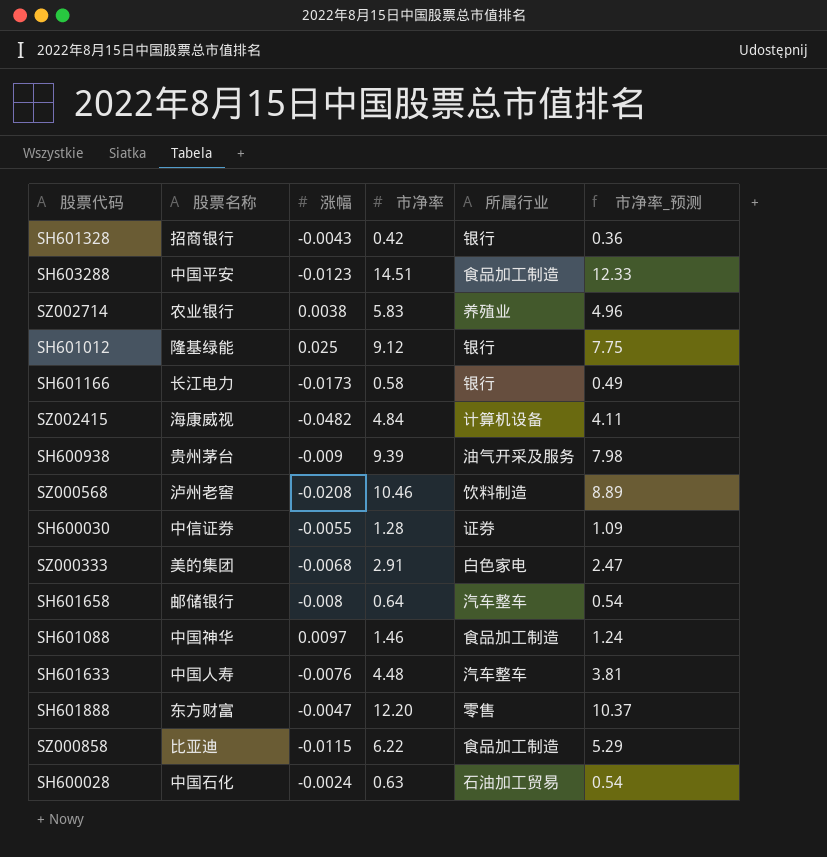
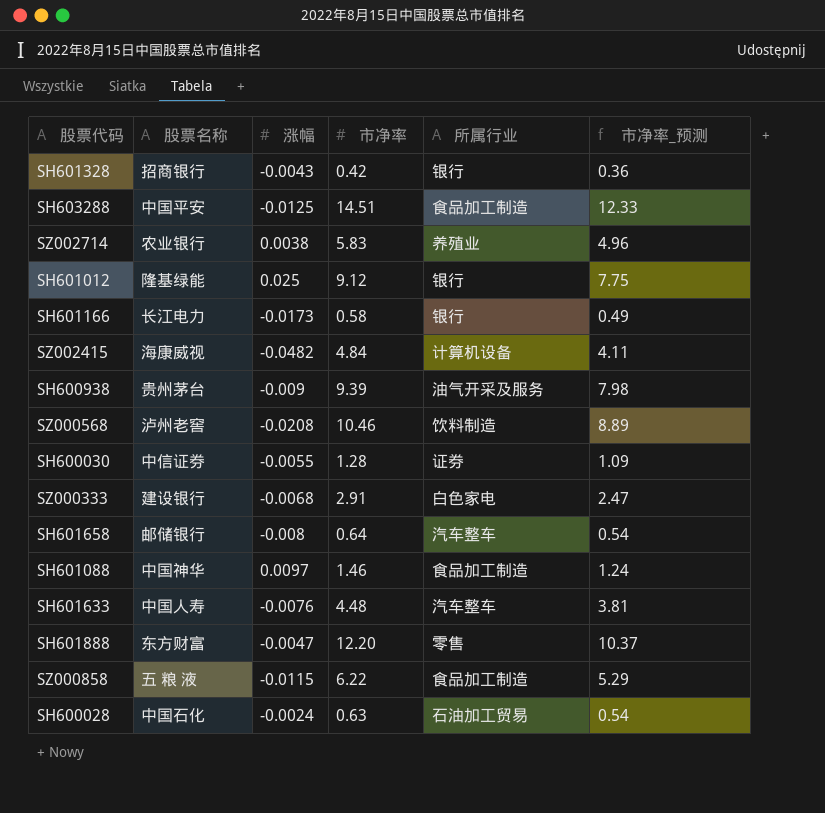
SH603288 | 涨幅: -0.0123 -> -0.0125
SZ000333 | 股票名称: 美的集团 -> 建设银行
SZ000858 | 股票名称: 比亚迪 -> 五 粮 液

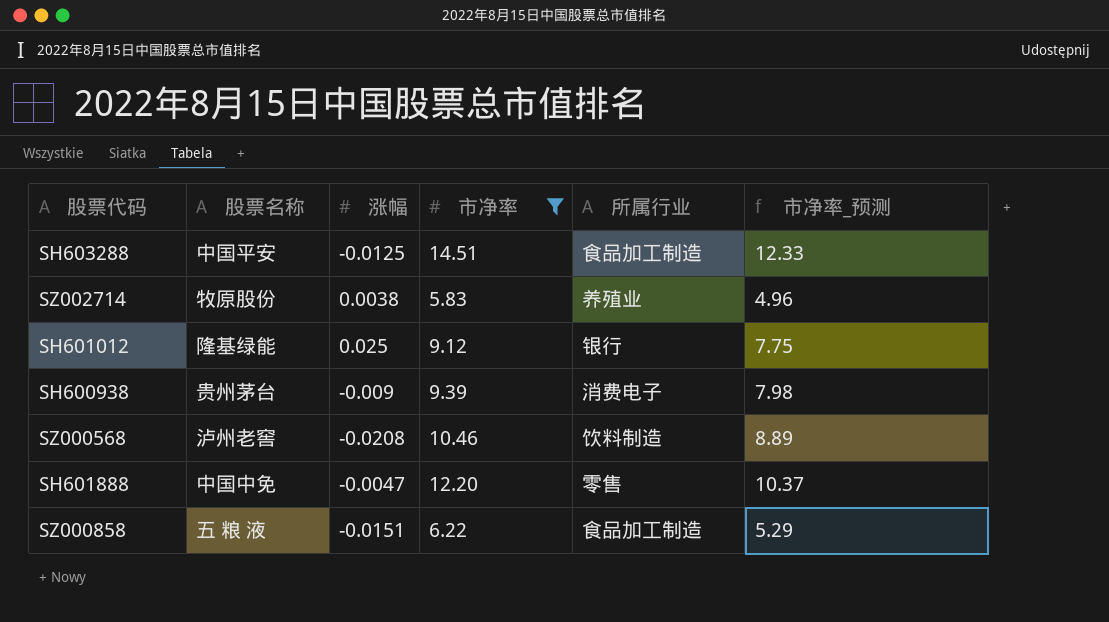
filter: none -> 市净率 >= 5.83
SZ002714 | 股票名称: 农业银行 -> 牧原股份
SH600938 | 所属行业: 油气开采及服务 -> 消费电子
SH601888 | 股票名称: 东方财富 -> 中国中免
SZ000858 | 涨幅: -0.0115 -> -0.0151

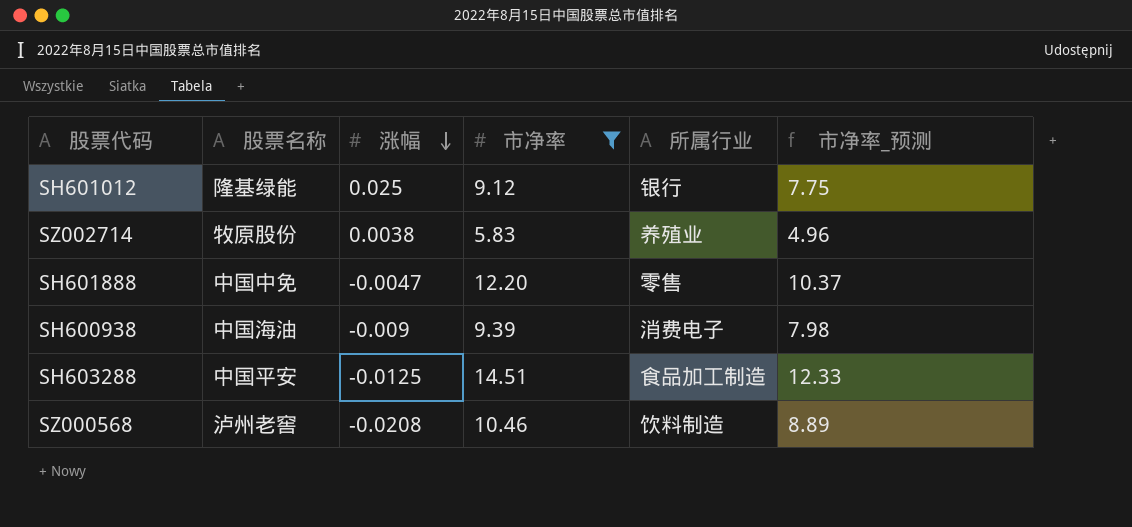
row order: none -> 涨幅 descending
row SZ000858: 五 粮 液 | -0.0151 | 6.22 | 食品加工制造 | 5.29 -> none
SH600938 | 股票名称: 贵州茅台 -> 中国海油

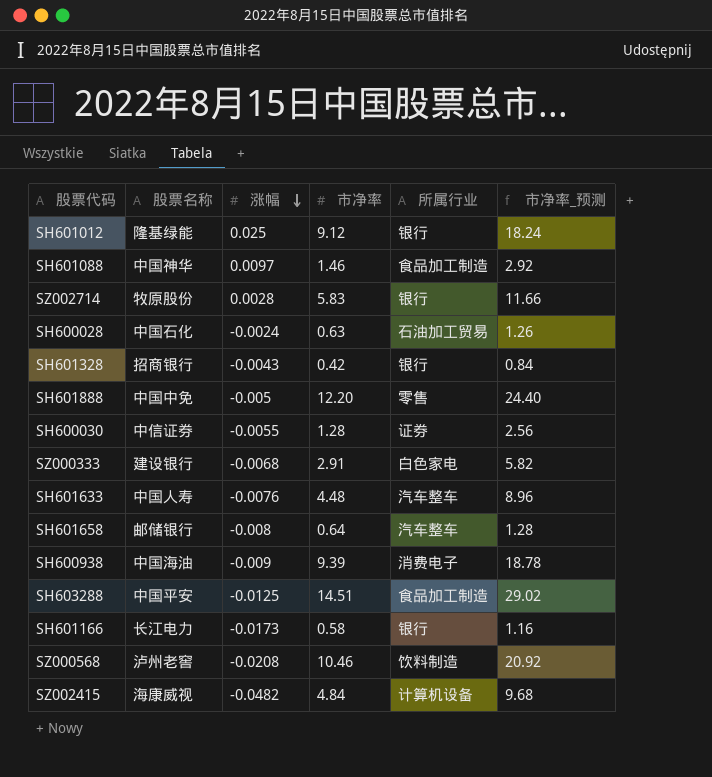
filter: 市净率 >= 5.83 -> none
column 市净率_预测 | formula: [市净率] * 0.85 -> [市净率] * 2
SZ002714 | 涨幅: 0.0038 -> 0.0028
SZ002714 | 所属行业: 养殖业 -> 银行
SH601888 | 涨幅: -0.0047 -> -0.005

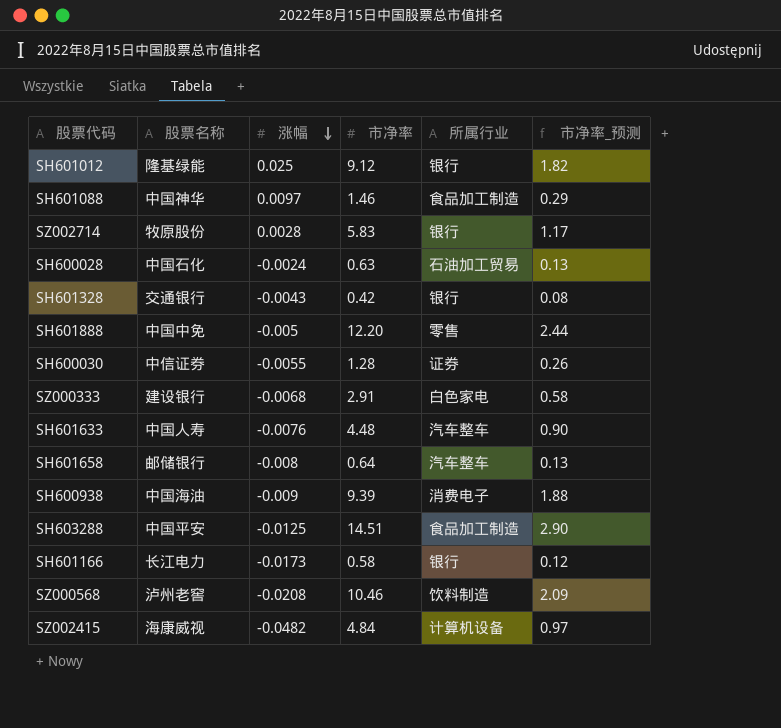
column 市净率_预测 | formula: [市净率] * 2 -> [市净率] * 0.2
SH601328 | 股票名称: 招商银行 -> 交通银行

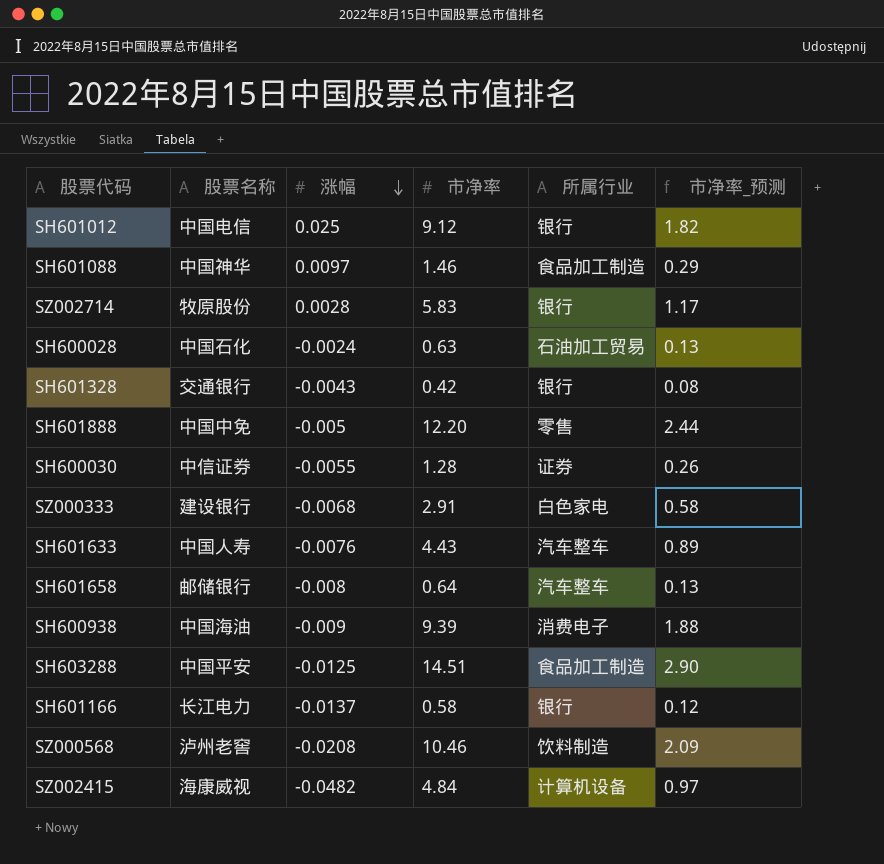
SH601012 | 股票名称: 隆基绿能 -> 中国电信
SH601633 | 市净率: 4.48 -> 4.43
SH601633 | 市净率_预测: 0.90 -> 0.89
SH601166 | 涨幅: -0.0173 -> -0.0137

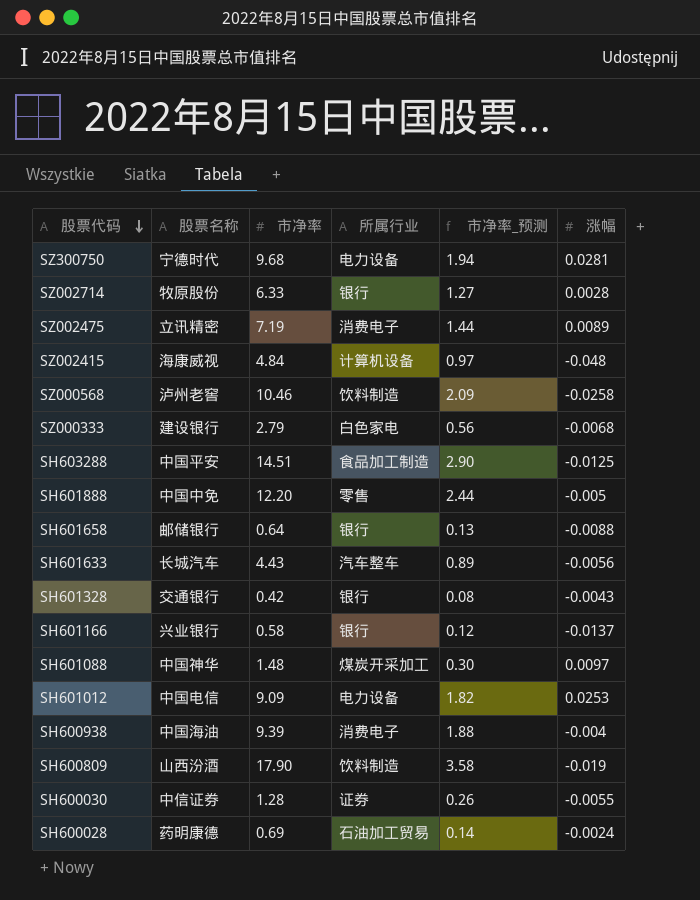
row order: 涨幅 descending -> 股票代码 descending
column 涨幅 | position: 3 -> 6
row SZ300750: none -> 宁德时代 | 9.68 | 电力设备 | 1.94 | 0.0281
SZ002714 | 市净率: 5.83 -> 6.33
SZ002714 | 市净率_预测: 1.17 -> 1.27
row SZ002475: none -> 立讯精密 | 7.19 | 消费电子 | 1.44 | 0.0089
SZ002415 | 涨幅: -0.0482 -> -0.048
SZ000568 | 涨幅: -0.0208 -> -0.0258
SZ000333 | 市净率: 2.91 -> 2.79
SZ000333 | 市净率_预测: 0.58 -> 0.56
SH601658 | 所属行业: 汽车整车 -> 银行
SH601658 | 涨幅: -0.008 -> -0.0088
SH601633 | 股票名称: 中国人寿 -> 长城汽车
SH601633 | 涨幅: -0.0076 -> -0.0056
SH601166 | 股票名称: 长江电力 -> 兴业银行
SH601088 | 市净率: 1.46 -> 1.48
SH601088 | 所属行业: 食品加工制造 -> 煤炭开采加工
SH601088 | 市净率_预测: 0.29 -> 0.30
SH601012 | 市净率: 9.12 -> 9.09
SH601012 | 所属行业: 银行 -> 电力设备
SH601012 | 涨幅: 0.025 -> 0.0253
SH600938 | 涨幅: -0.009 -> -0.004
row SH600809: none -> 山西汾酒 | 17.90 | 饮料制造 | 3.58 | -0.019
SH600028 | 股票名称: 中国石化 -> 药明康德
SH600028 | 市净率: 0.63 -> 0.69
SH600028 | 市净率_预测: 0.13 -> 0.14

